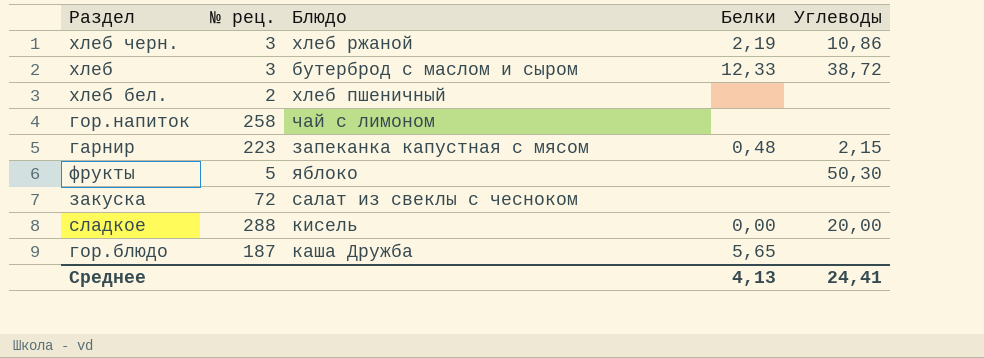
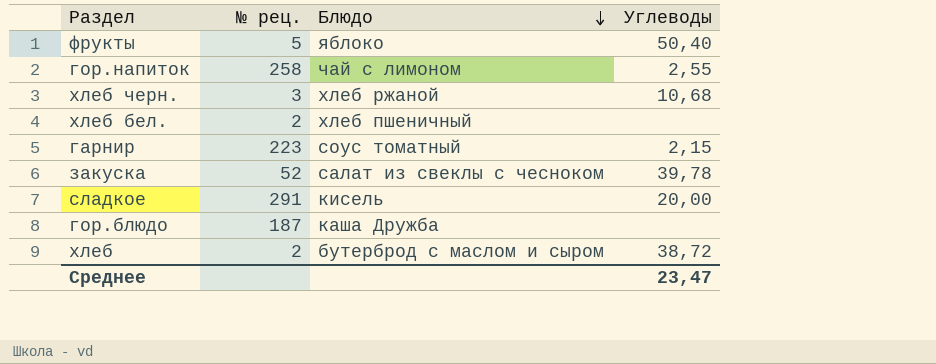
row order: none -> Блюдо descending
column Белки | position: 4 -> none
фрукты | Углеводы: 50,30 -> 50,40
гор.напиток | Углеводы: none -> 2,55
хлеб черн. | Углеводы: 10,86 -> 10,68
гарнир | Блюдо: запеканка капустная с мясом -> соус томатный
закуска | № рец.: 72 -> 52
закуска | Углеводы: none -> 39,78
сладкое | № рец.: 288 -> 291
хлеб | № рец.: 3 -> 2
Среднее | Углеводы: 24,41 -> 23,47

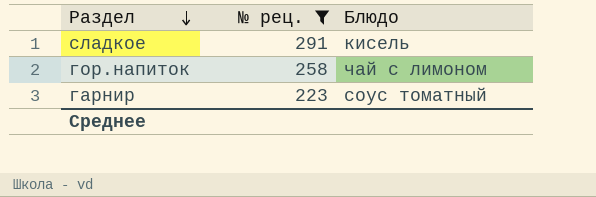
filter: none -> № рец. >= 223
row order: Блюдо descending -> Раздел descending
column Углеводы | position: 4 -> none

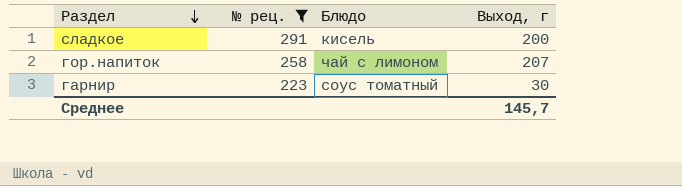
column Выход, г | position: none -> 4

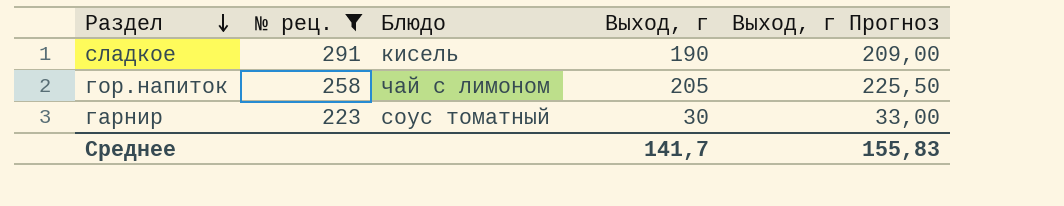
column Выход, г Прогноз | formula: none -> [Выход, г] * 1,1
сладкое | Выход, г: 200 -> 190
гор.напиток | Выход, г: 207 -> 205
Среднее | Выход, г: 145,7 -> 141,7

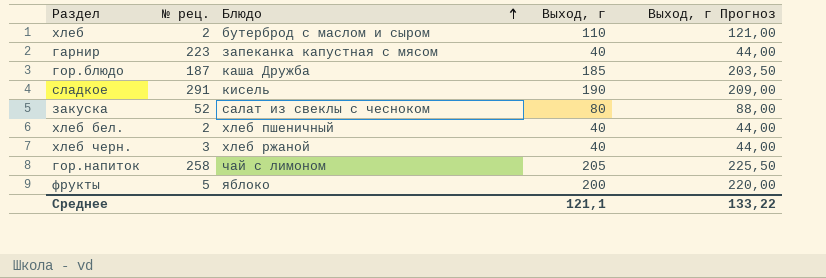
filter: № рец. >= 223 -> none
row order: Раздел descending -> Блюдо ascending
гарнир | Блюдо: соус томатный -> запеканка капустная с мясом
гарнир | Выход, г: 30 -> 40
гарнир | Выход, г Прогноз: 33,00 -> 44,00
Среднее | Выход, г: 141,7 -> 121,1
Среднее | Выход, г Прогноз: 155,83 -> 133,22

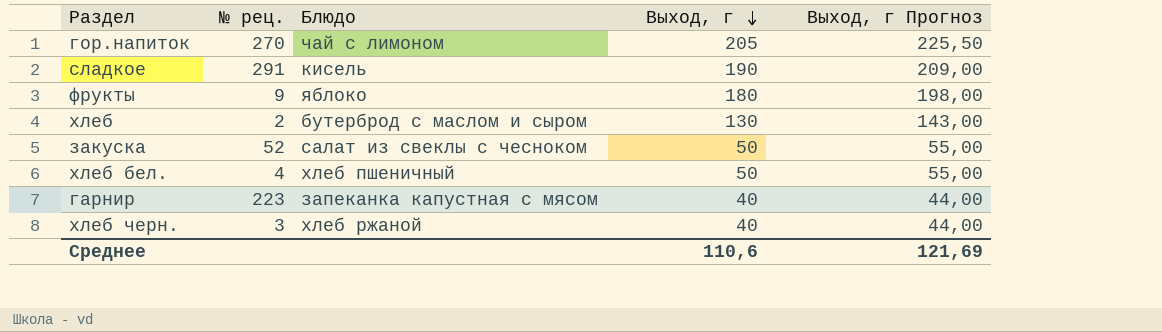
row order: Блюдо ascending -> Выход, г descending
row гор.блюдо: 187 | каша Дружба | 185 | 203,50 -> none
гор.напиток | № рец.: 258 -> 270
фрукты | № рец.: 5 -> 9
фрукты | Выход, г: 200 -> 180
фрукты | Выход, г Прогноз: 220,00 -> 198,00
хлеб | Выход, г: 110 -> 130
хлеб | Выход, г Прогноз: 121,00 -> 143,00
закуска | Выход, г: 80 -> 50
закуска | Выход, г Прогноз: 88,00 -> 55,00
хлеб бел. | № рец.: 2 -> 4
хлеб бел. | Выход, г: 40 -> 50
хлеб бел. | Выход, г Прогноз: 44,00 -> 55,00
Среднее | Выход, г: 121,1 -> 110,6
Среднее | Выход, г Прогноз: 133,22 -> 121,69

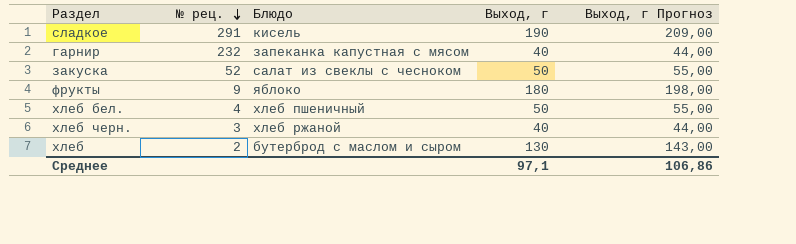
row order: Выход, г descending -> № рец. descending
row гор.напиток: 270 | чай с лимоном | 205 | 225,50 -> none
гарнир | № рец.: 223 -> 232
Среднее | Выход, г: 110,6 -> 97,1
Среднее | Выход, г Прогноз: 121,69 -> 106,86

